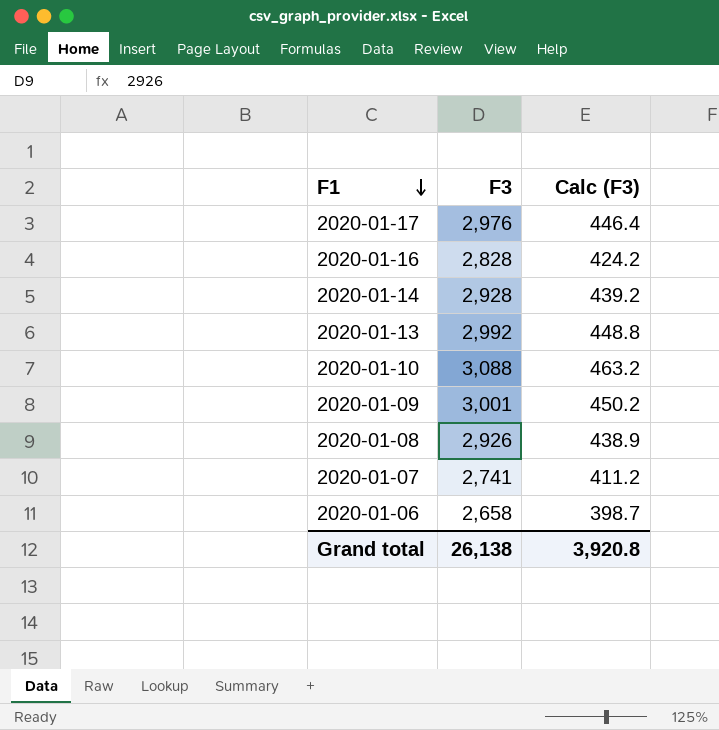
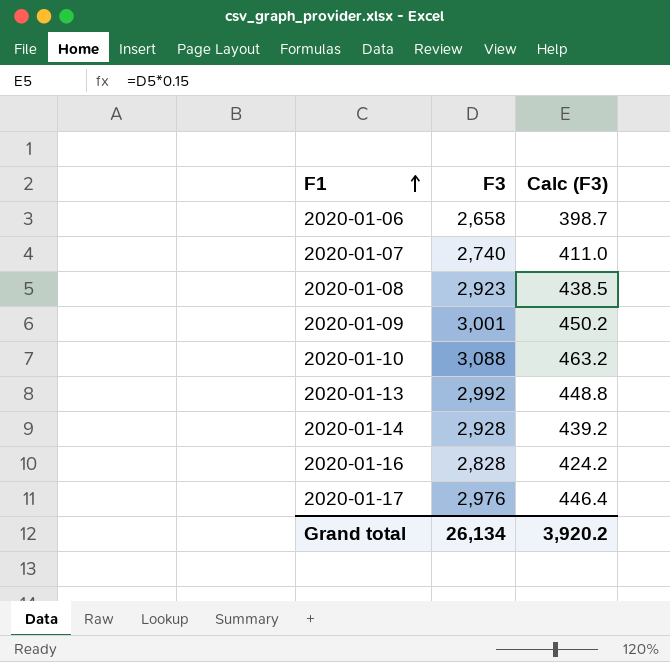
row order: F1 descending -> F1 ascending
2020-01-07 | F3: 2,741 -> 2,740
2020-01-07 | Calc (F3): 411.2 -> 411.0
2020-01-08 | F3: 2,926 -> 2,923
2020-01-08 | Calc (F3): 438.9 -> 438.5
Grand total | F3: 26,138 -> 26,134
Grand total | Calc (F3): 3,920.8 -> 3,920.2

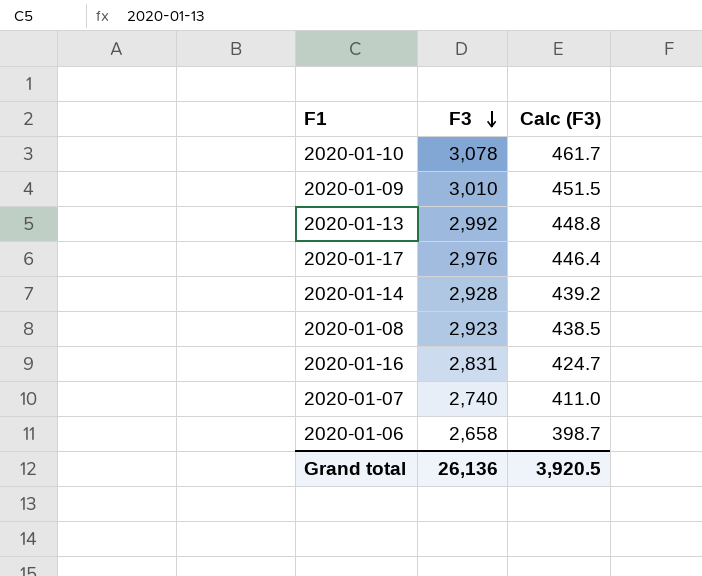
row order: F1 ascending -> F3 descending
2020-01-10 | F3: 3,088 -> 3,078
2020-01-10 | Calc (F3): 463.2 -> 461.7
2020-01-09 | F3: 3,001 -> 3,010
2020-01-09 | Calc (F3): 450.2 -> 451.5
2020-01-16 | F3: 2,828 -> 2,831
2020-01-16 | Calc (F3): 424.2 -> 424.7
Grand total | F3: 26,134 -> 26,136
Grand total | Calc (F3): 3,920.2 -> 3,920.5

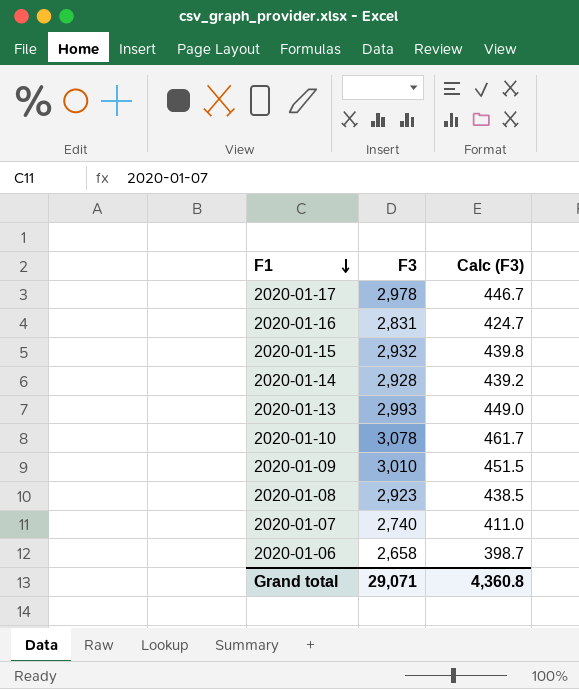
row order: F3 descending -> F1 descending
2020-01-17 | F3: 2,976 -> 2,978
2020-01-17 | Calc (F3): 446.4 -> 446.7
row 2020-01-15: none -> 2,932 | 439.8
2020-01-13 | F3: 2,992 -> 2,993
2020-01-13 | Calc (F3): 448.8 -> 449.0
Grand total | F3: 26,136 -> 29,071
Grand total | Calc (F3): 3,920.5 -> 4,360.8

